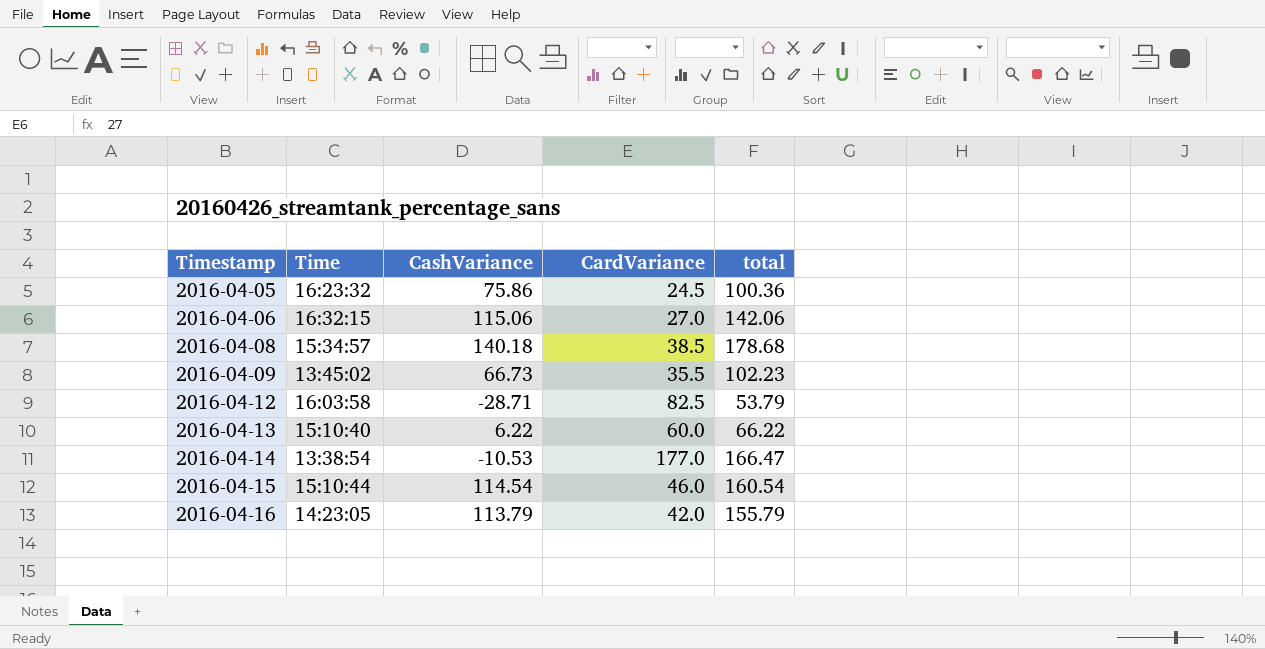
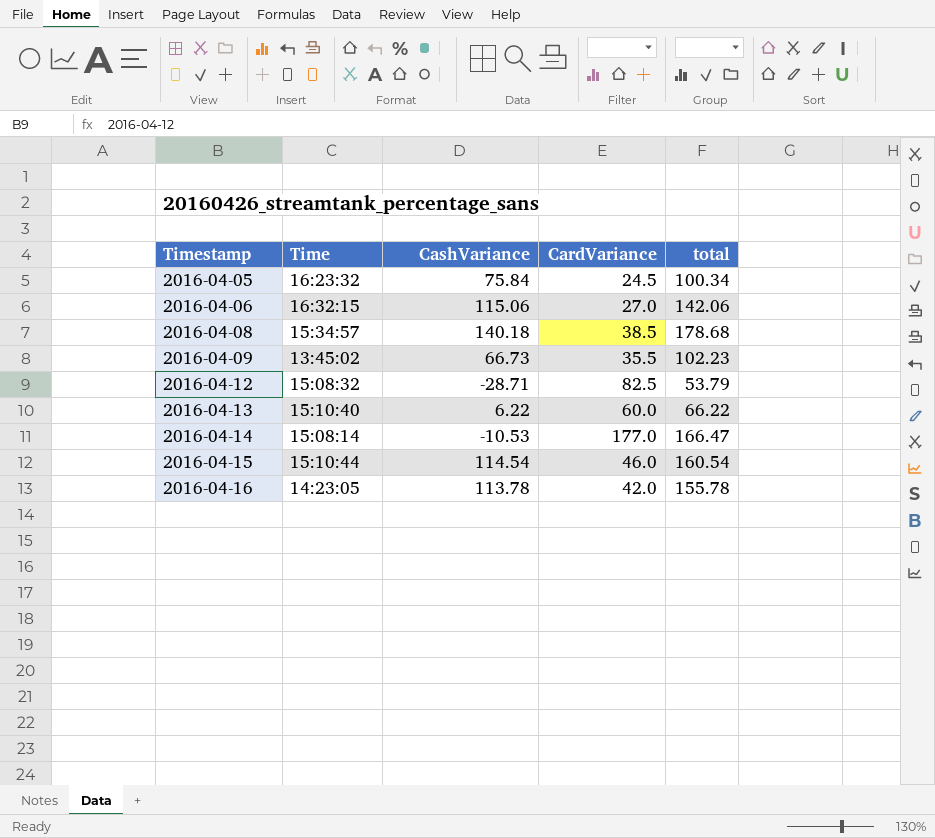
2016-04-05 | CashVariance: 75.86 -> 75.84
2016-04-05 | total: 100.36 -> 100.34
2016-04-12 | Time: 16:03:58 -> 15:08:32
2016-04-14 | Time: 13:38:54 -> 15:08:14
2016-04-16 | CashVariance: 113.79 -> 113.78
2016-04-16 | total: 155.79 -> 155.78

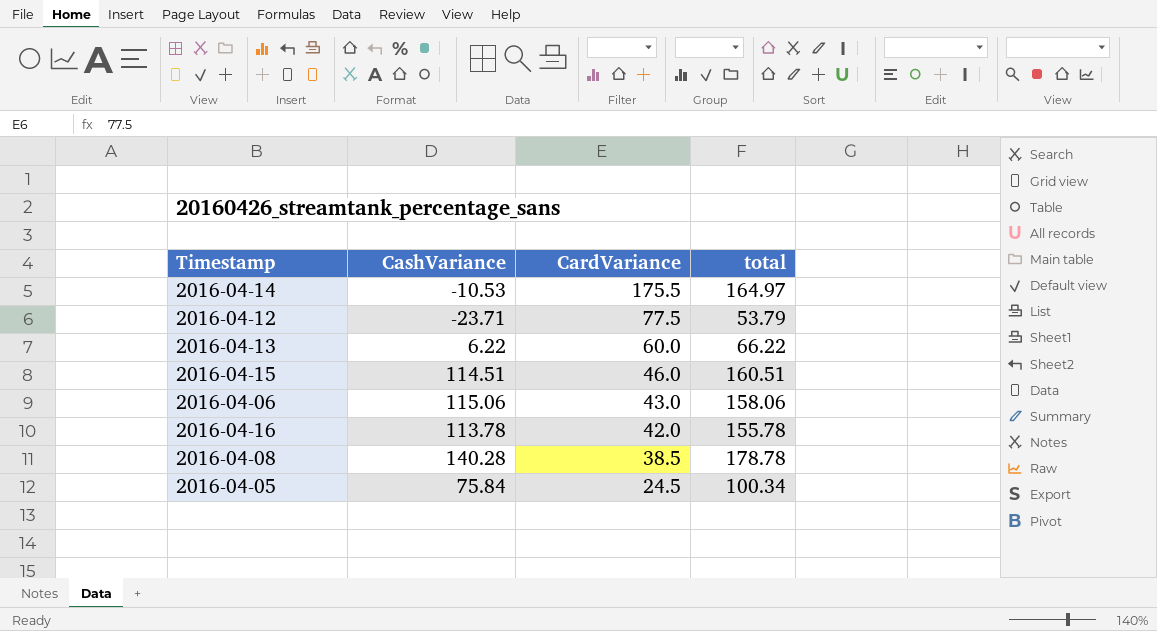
row order: Timestamp ascending -> CardVariance descending
column Time | position: 2 -> none
row 2016-04-09: 13:45:02 | 66.73 | 35.5 | 102.23 -> none
2016-04-14 | CardVariance: 177.0 -> 175.5
2016-04-14 | total: 166.47 -> 164.97
2016-04-12 | CashVariance: -28.71 -> -23.71
2016-04-12 | CardVariance: 82.5 -> 77.5
2016-04-15 | CashVariance: 114.54 -> 114.51
2016-04-15 | total: 160.54 -> 160.51
2016-04-06 | CardVariance: 27.0 -> 43.0
2016-04-06 | total: 142.06 -> 158.06
2016-04-08 | CashVariance: 140.18 -> 140.28
2016-04-08 | total: 178.68 -> 178.78

